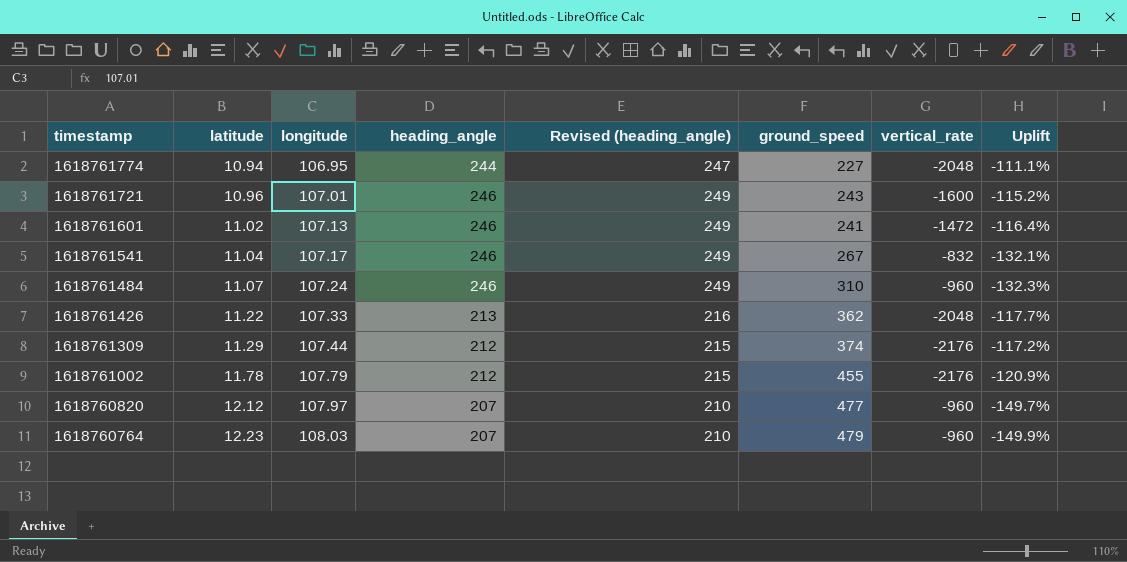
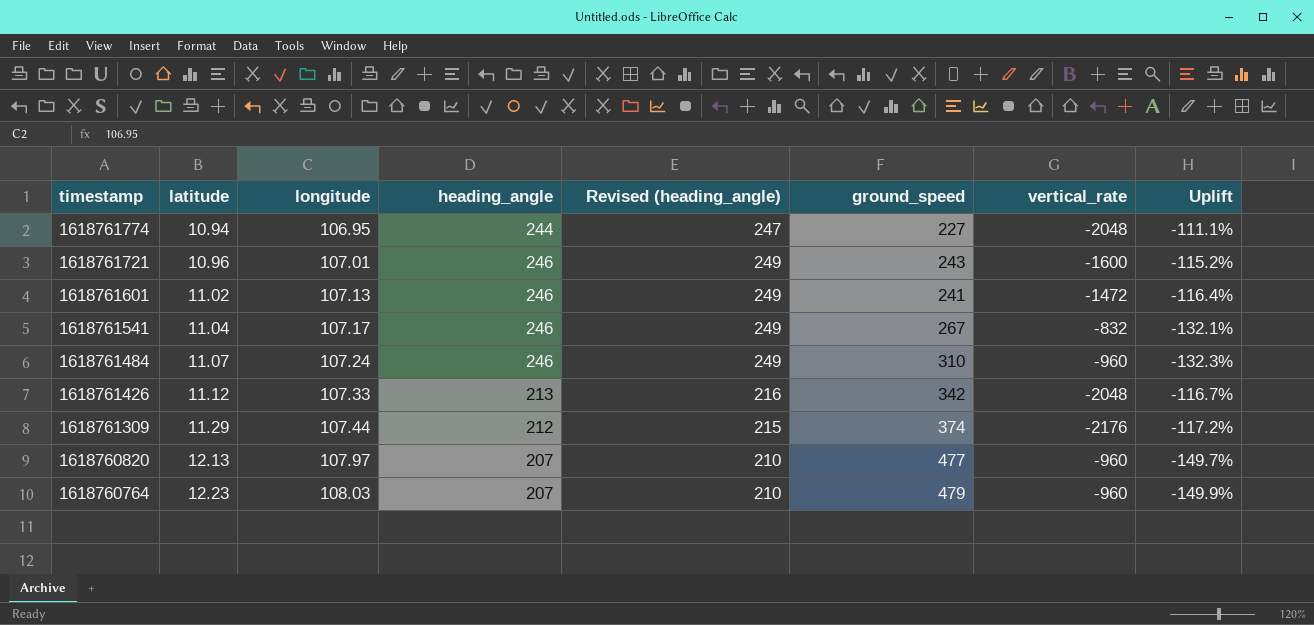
row 1618761002: 11.78 | 107.79 | 212 | 215 | 455 | -2176 | -120.9% -> none
1618761426 | latitude: 11.22 -> 11.12
1618761426 | ground_speed: 362 -> 342
1618761426 | Uplift: -117.7% -> -116.7%
1618760820 | latitude: 12.12 -> 12.13

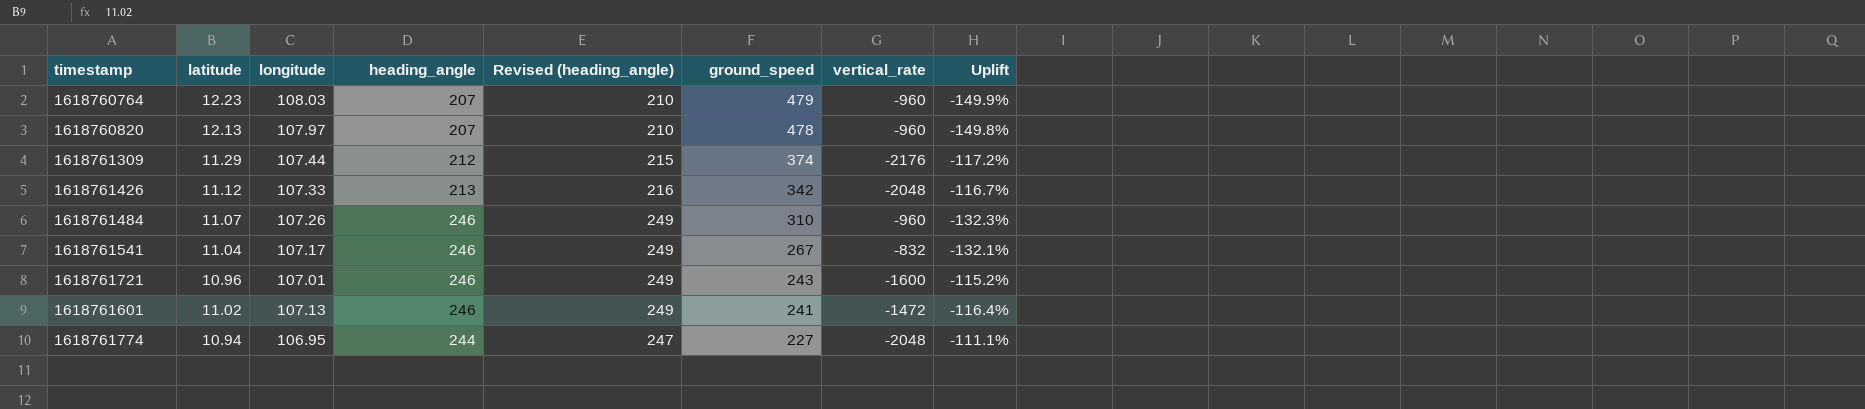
row order: timestamp descending -> ground_speed descending
1618760820 | ground_speed: 477 -> 478
1618760820 | Uplift: -149.7% -> -149.8%
1618761484 | longitude: 107.24 -> 107.26

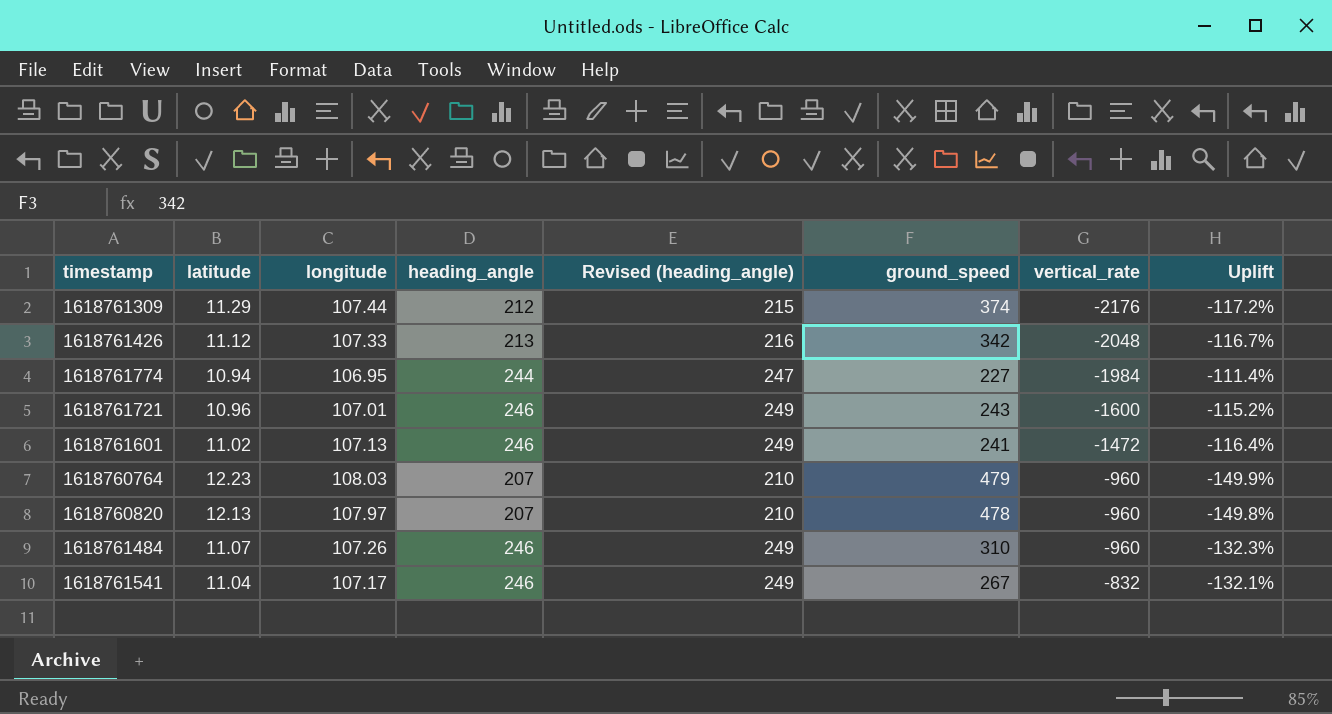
row order: ground_speed descending -> vertical_rate ascending
1618761774 | vertical_rate: -2048 -> -1984
1618761774 | Uplift: -111.1% -> -111.4%

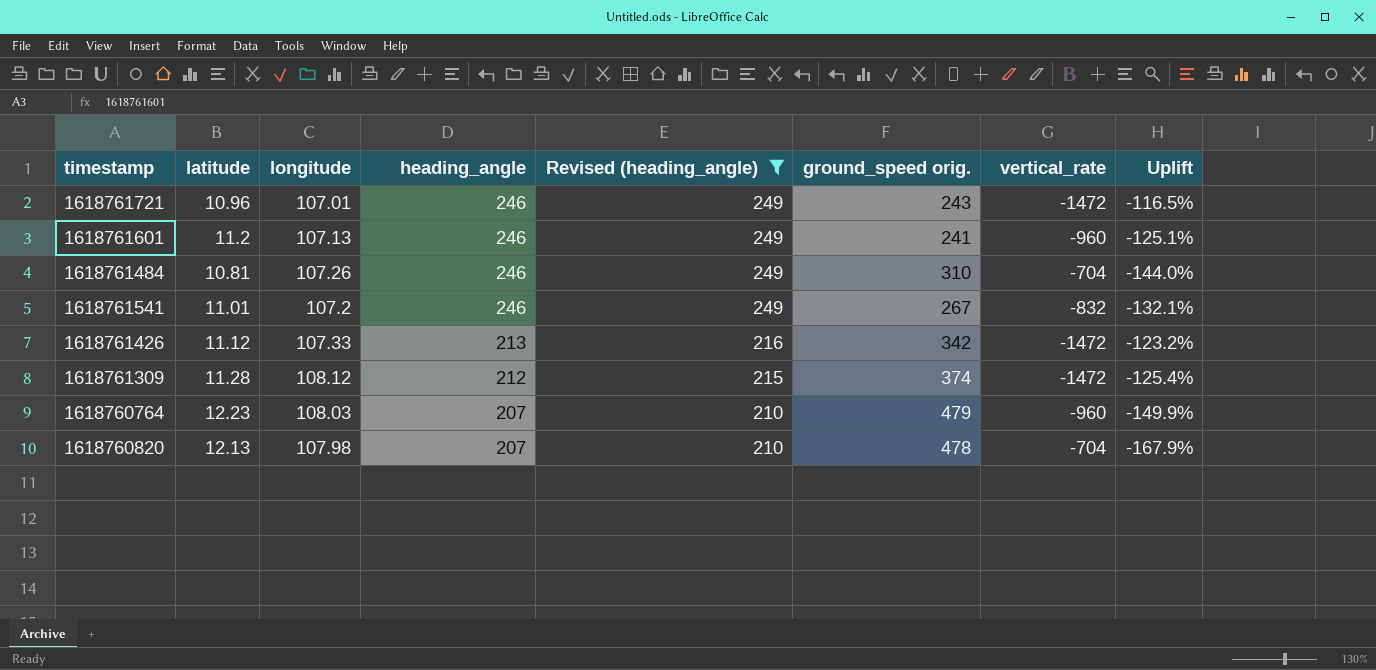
filter: none -> Revised (heading_angle) != 247
row order: vertical_rate ascending -> heading_angle descending
column name: ground_speed -> ground_speed orig.
1618761721 | vertical_rate: -1600 -> -1472
1618761721 | Uplift: -115.2% -> -116.5%
1618761601 | latitude: 11.02 -> 11.2
1618761601 | vertical_rate: -1472 -> -960
1618761601 | Uplift: -116.4% -> -125.1%
1618761484 | latitude: 11.07 -> 10.81
1618761484 | vertical_rate: -960 -> -704
1618761484 | Uplift: -132.3% -> -144.0%
1618761541 | latitude: 11.04 -> 11.01
1618761541 | longitude: 107.17 -> 107.2
1618761426 | vertical_rate: -2048 -> -1472
1618761426 | Uplift: -116.7% -> -123.2%
1618761309 | latitude: 11.29 -> 11.28
1618761309 | longitude: 107.44 -> 108.12
1618761309 | vertical_rate: -2176 -> -1472
1618761309 | Uplift: -117.2% -> -125.4%
1618760820 | longitude: 107.97 -> 107.98
1618760820 | vertical_rate: -960 -> -704
1618760820 | Uplift: -149.8% -> -167.9%

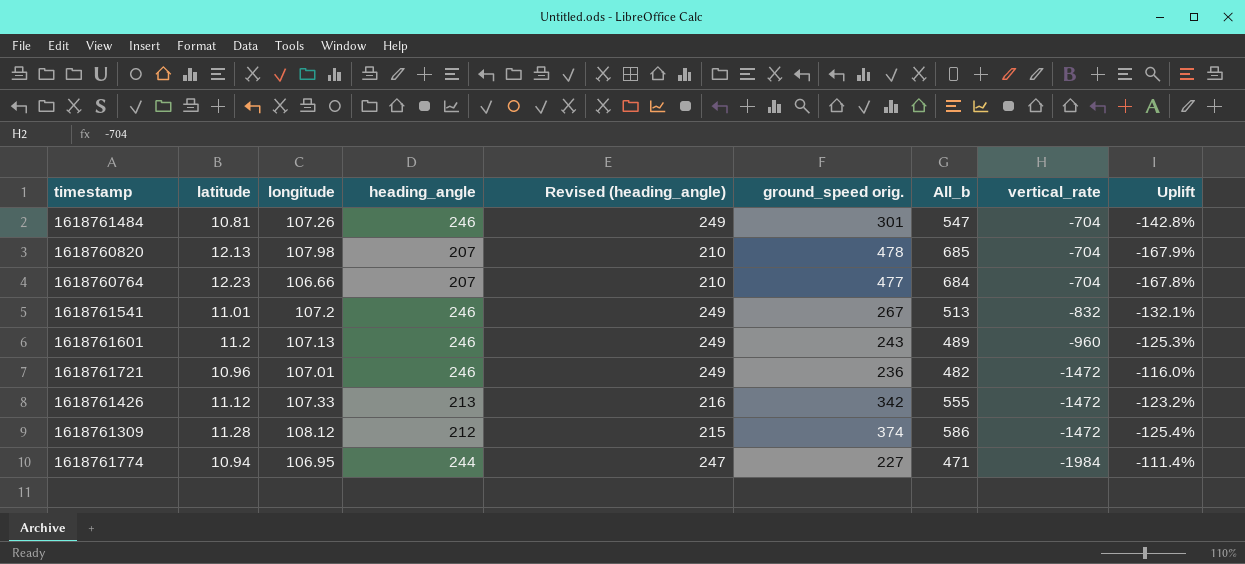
filter: Revised (heading_angle) != 247 -> none
row order: heading_angle descending -> vertical_rate descending
column All_b | formula: none -> [heading_angle] + [ground_speed orig.]
1618761484 | ground_speed orig.: 310 -> 301
1618761484 | Uplift: -144.0% -> -142.8%
1618760764 | longitude: 108.03 -> 106.66
1618760764 | ground_speed orig.: 479 -> 477
1618760764 | vertical_rate: -960 -> -704
1618760764 | Uplift: -149.9% -> -167.8%
1618761601 | ground_speed orig.: 241 -> 243
1618761601 | Uplift: -125.1% -> -125.3%
1618761721 | ground_speed orig.: 243 -> 236
1618761721 | Uplift: -116.5% -> -116.0%

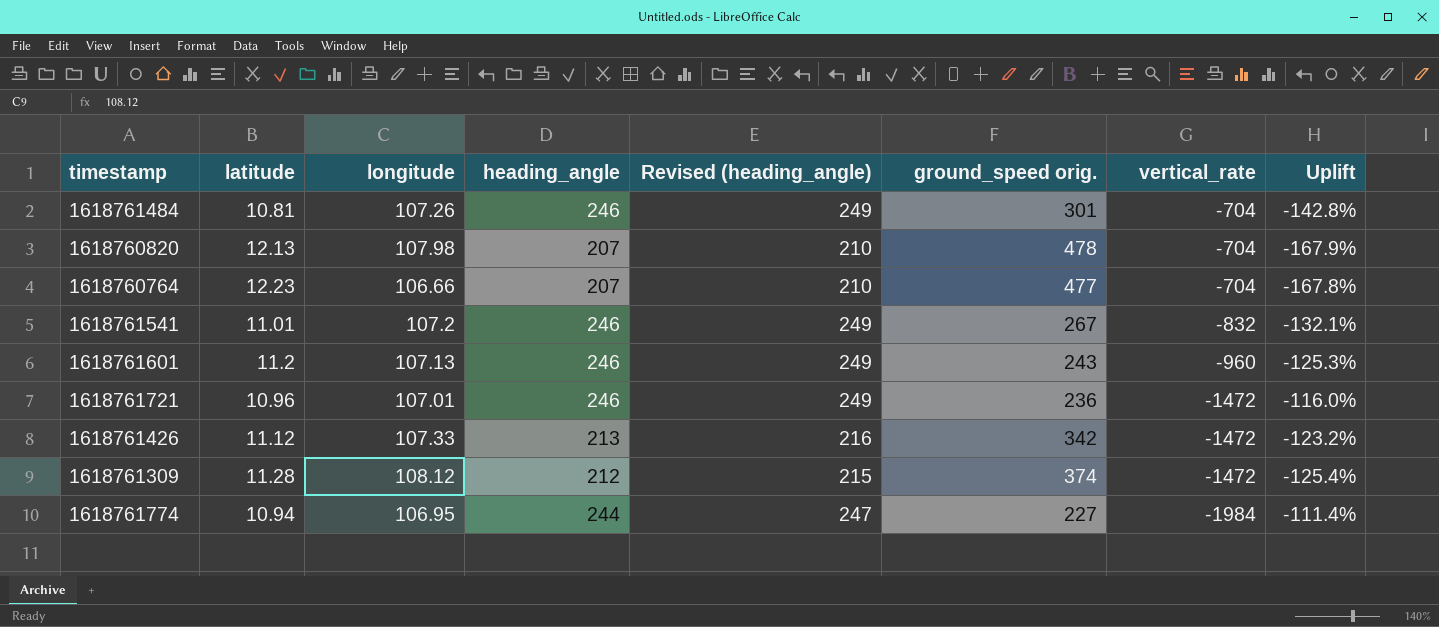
column All_b | formula: [heading_angle] + [ground_speed orig.] -> none

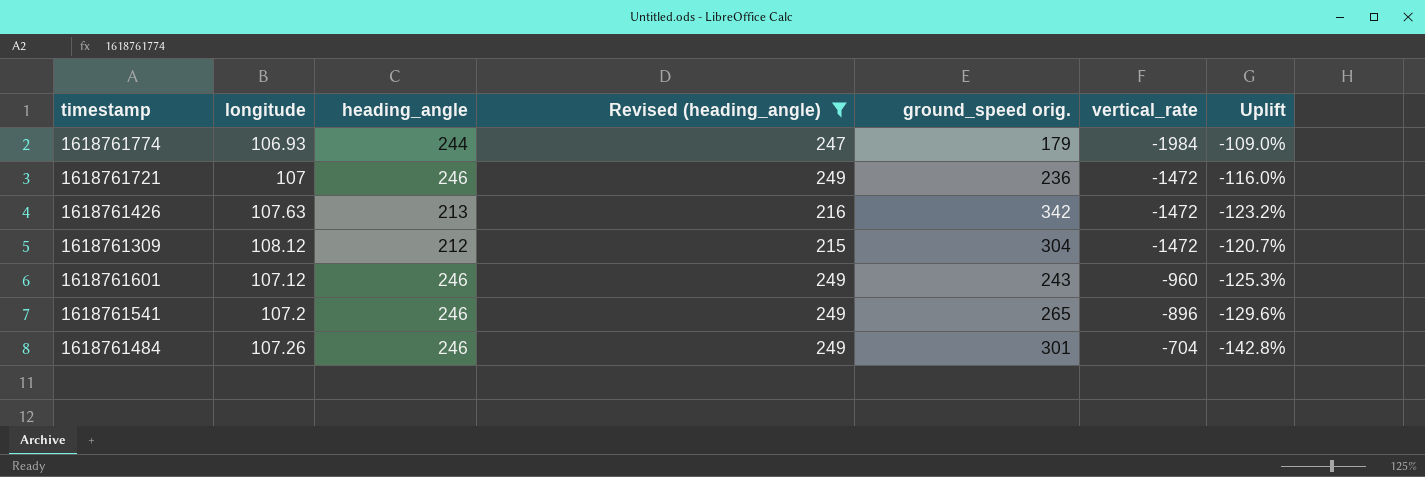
filter: none -> Revised (heading_angle) != 210
row order: vertical_rate descending -> vertical_rate ascending
column latitude | position: 2 -> none
1618761774 | longitude: 106.95 -> 106.93
1618761774 | ground_speed orig.: 227 -> 179
1618761774 | Uplift: -111.4% -> -109.0%
1618761721 | longitude: 107.01 -> 107
1618761426 | longitude: 107.33 -> 107.63
1618761309 | ground_speed orig.: 374 -> 304
1618761309 | Uplift: -125.4% -> -120.7%
1618761601 | longitude: 107.13 -> 107.12
1618761541 | ground_speed orig.: 267 -> 265
1618761541 | vertical_rate: -832 -> -896
1618761541 | Uplift: -132.1% -> -129.6%

